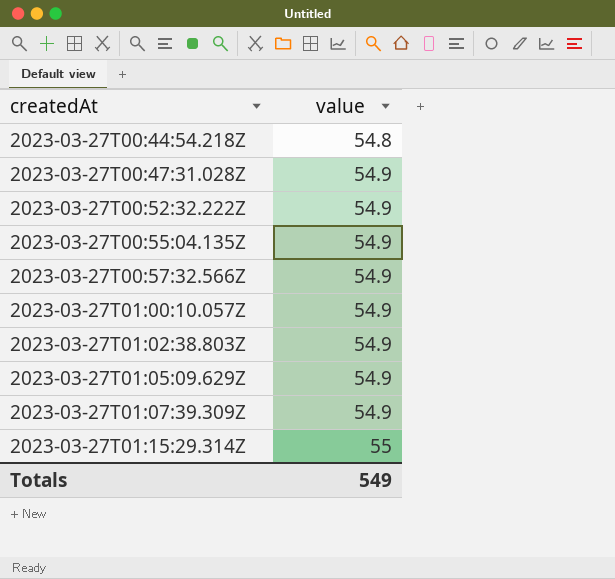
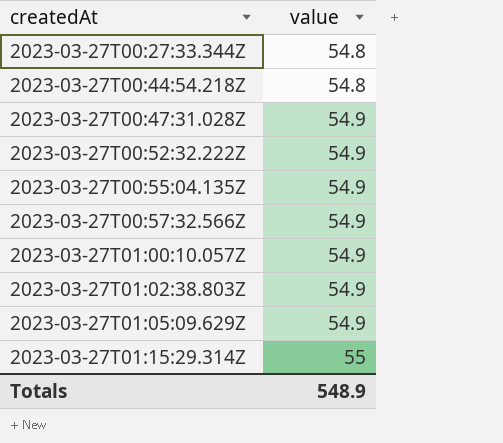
row 2023-03-27T01:07:39.309Z: 54.9 -> none
row 2023-03-27T00:27:33.344Z: none -> 54.8
Totals | value: 549 -> 548.9

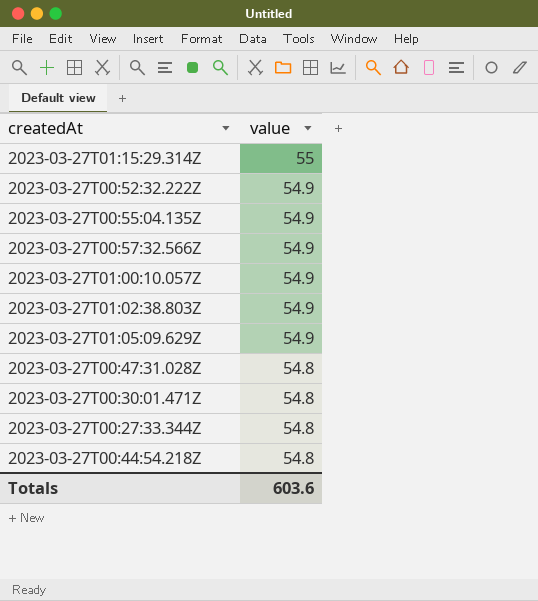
row order: createdAt ascending -> value descending
2023-03-27T00:47:31.028Z | value: 54.9 -> 54.8
row 2023-03-27T00:30:01.471Z: none -> 54.8
Totals | value: 548.9 -> 603.6

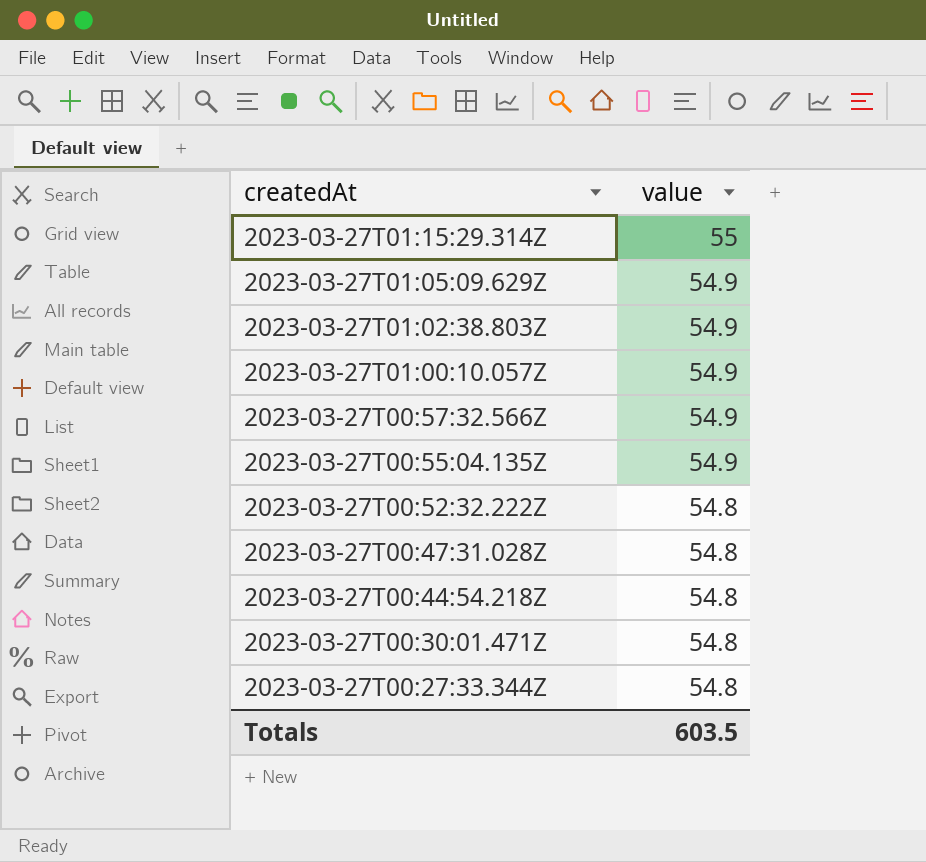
row order: value descending -> createdAt descending
2023-03-27T00:52:32.222Z | value: 54.9 -> 54.8
Totals | value: 603.6 -> 603.5

